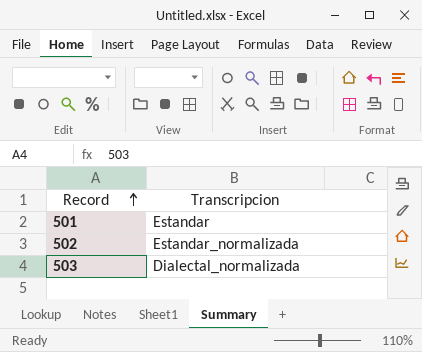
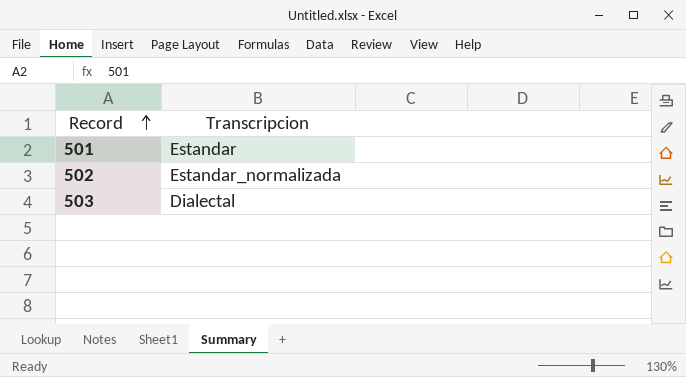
503 | Transcripcion: Dialectal_normalizada -> Dialectal

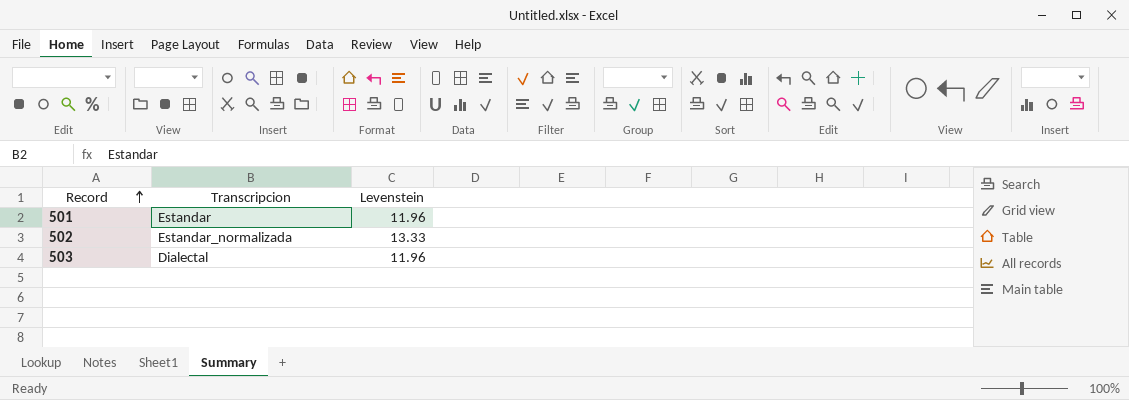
column Levenstein | position: none -> 3

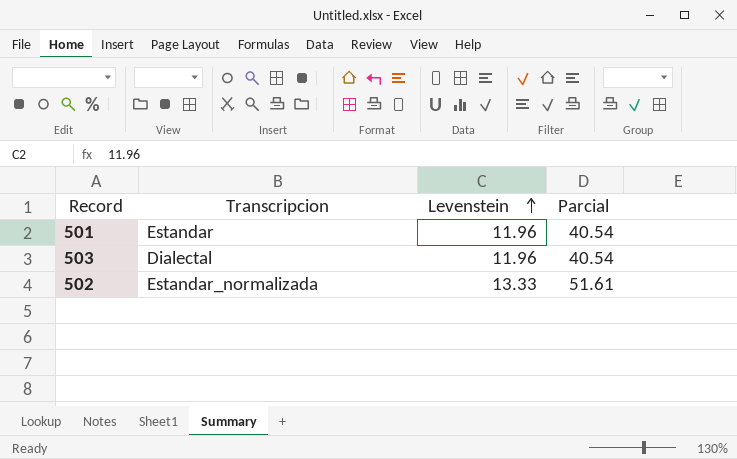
row order: Record ascending -> Levenstein ascending
column Parcial | position: none -> 4

